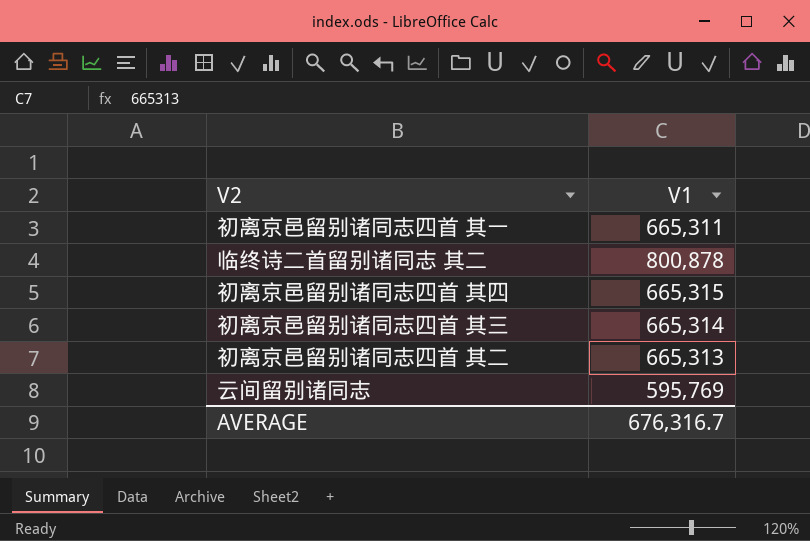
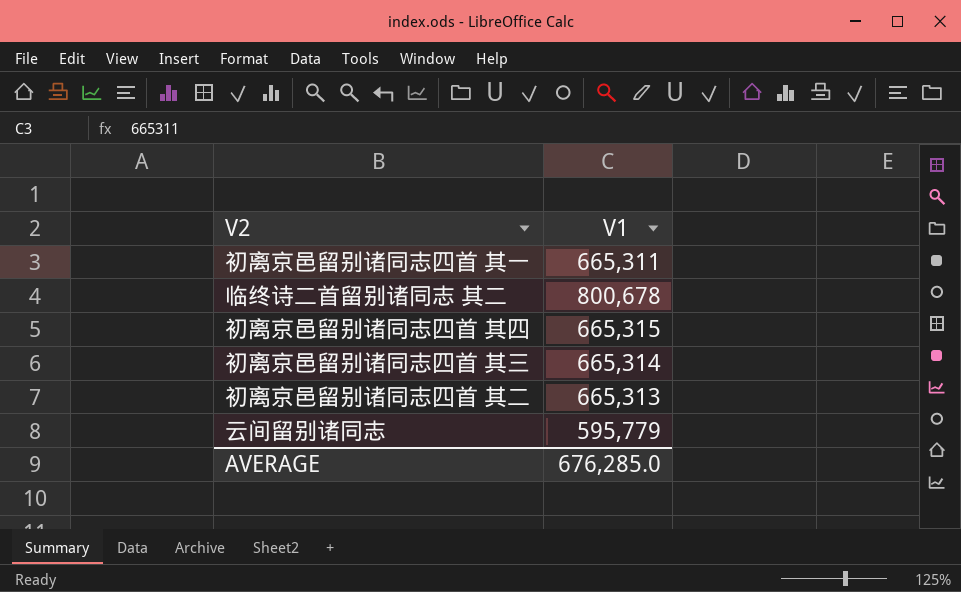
临终诗二首留别诸同志 其二 | V1: 800,878 -> 800,678
云间留别诸同志 | V1: 595,769 -> 595,779
AVERAGE | V1: 676,316.7 -> 676,285.0

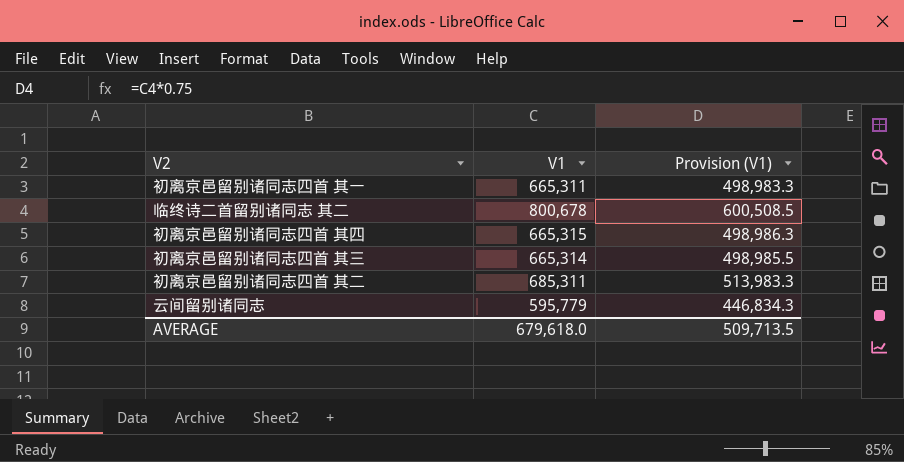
column Provision (V1) | formula: none -> [V1] * 0.75
初离京邑留别诸同志四首 其二 | V1: 665,313 -> 685,311
AVERAGE | V1: 676,285.0 -> 679,618.0

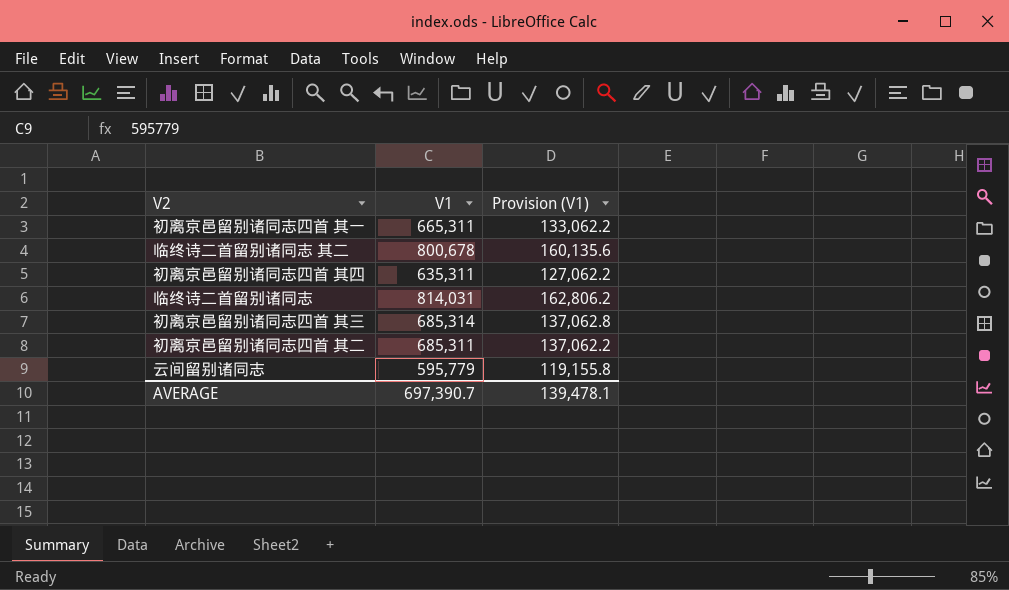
column Provision (V1) | formula: [V1] * 0.75 -> [V1] * 0.2
初离京邑留别诸同志四首 其四 | V1: 665,315 -> 635,311
row 临终诗二首留别诸同志: none -> 814,031 | 162,806.2
初离京邑留别诸同志四首 其三 | V1: 665,314 -> 685,314
AVERAGE | V1: 679,618.0 -> 697,390.7
AVERAGE | Provision (V1): 509,713.5 -> 139,478.1

